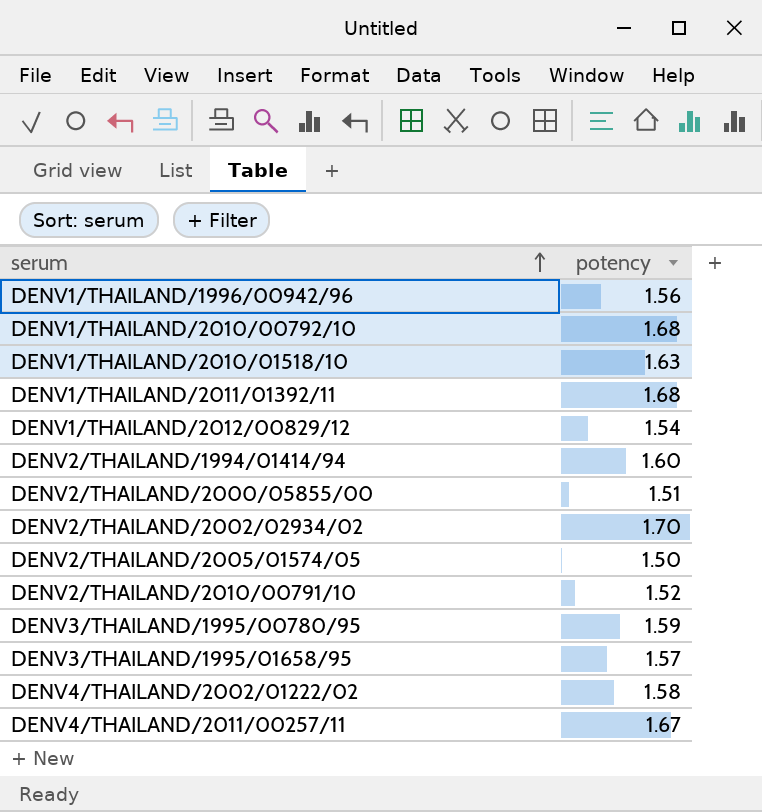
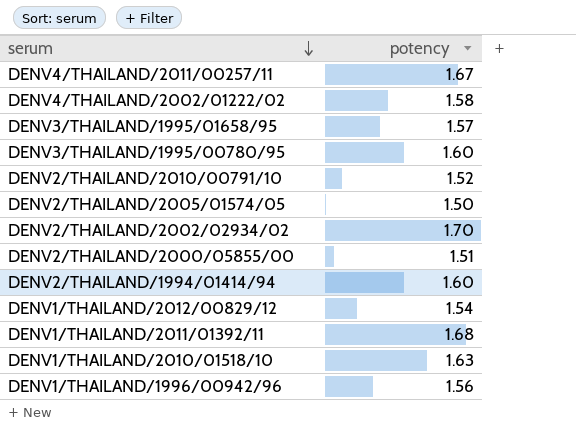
row order: serum ascending -> serum descending
row DENV1/THAILAND/2010/00792/10: 1.68 -> none
DENV3/THAILAND/1995/00780/95 | potency: 1.59 -> 1.60

